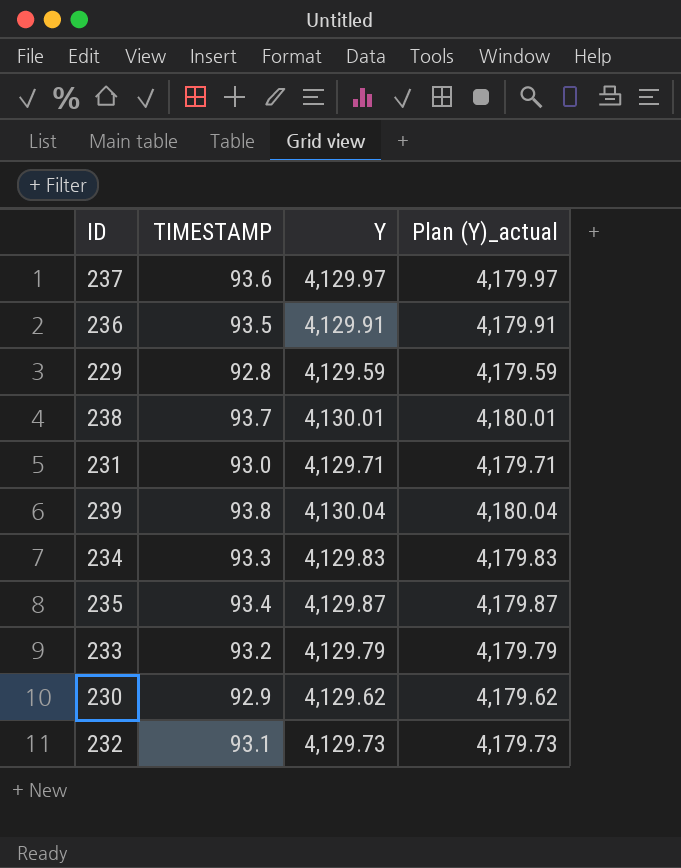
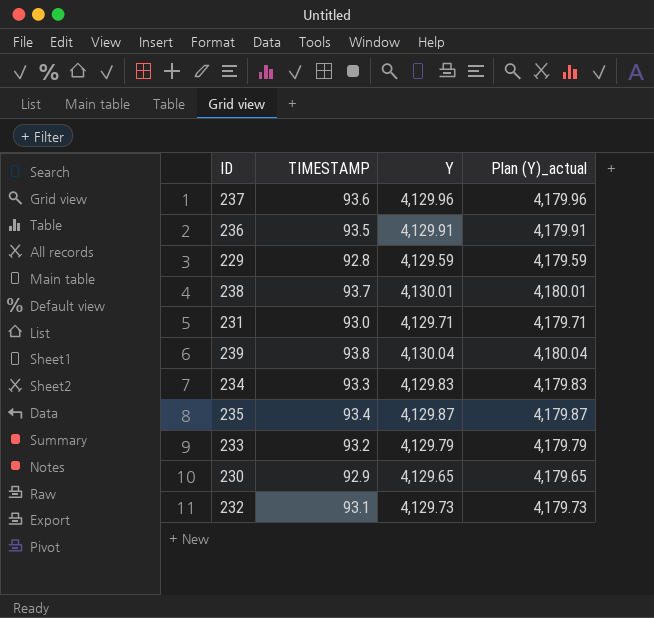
237 | Y: 4,129.97 -> 4,129.96
237 | Plan (Y)_actual: 4,179.97 -> 4,179.96
230 | Y: 4,129.62 -> 4,129.65
230 | Plan (Y)_actual: 4,179.62 -> 4,179.65

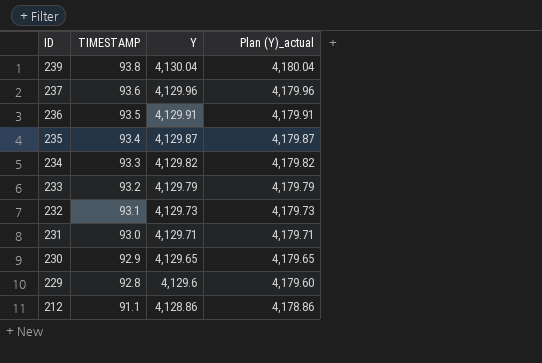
row order: none -> ID descending
row 238: 93.7 | 4,130.01 | 4,180.01 -> none
234 | Y: 4,129.83 -> 4,129.82
234 | Plan (Y)_actual: 4,179.83 -> 4,179.82
229 | Y: 4,129.59 -> 4,129.6
229 | Plan (Y)_actual: 4,179.59 -> 4,179.60
row 212: none -> 91.1 | 4,128.86 | 4,178.86

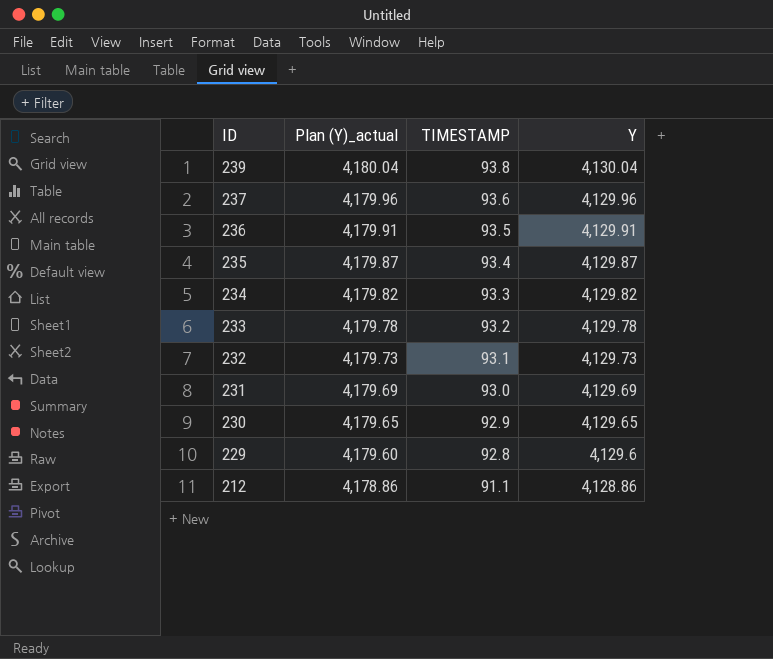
column Plan (Y)_actual | position: 4 -> 2
233 | Plan (Y)_actual: 4,179.79 -> 4,179.78
233 | Y: 4,129.79 -> 4,129.78
231 | Plan (Y)_actual: 4,179.71 -> 4,179.69
231 | Y: 4,129.71 -> 4,129.69

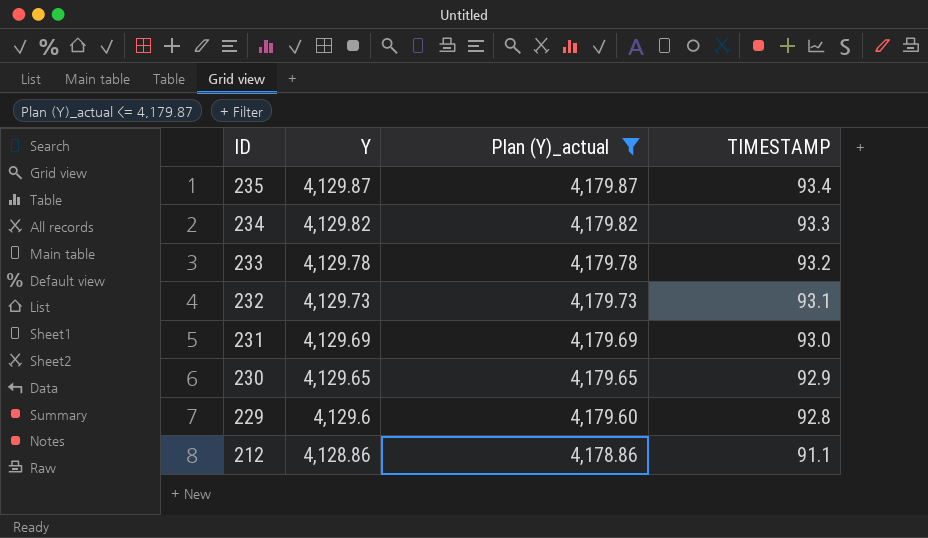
filter: none -> Plan (Y)_actual <= 4,179.87
column Y | position: 4 -> 2

